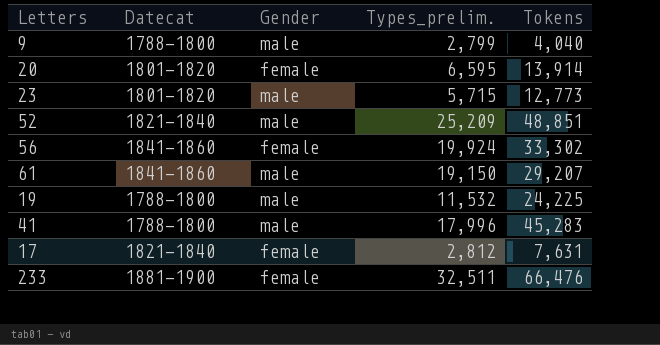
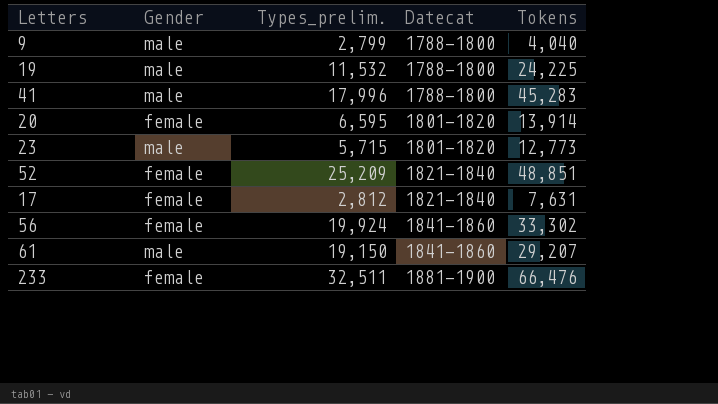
row order: none -> Datecat ascending
column Datecat | position: 2 -> 4
52 | Gender: male -> female

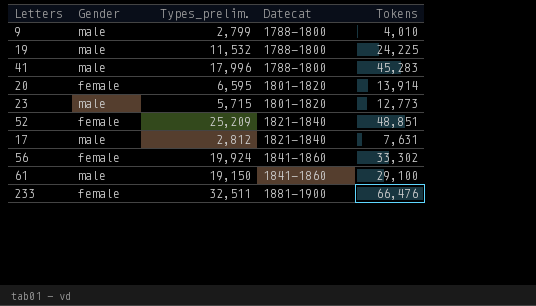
9 | Tokens: 4,040 -> 4,010
17 | Gender: female -> male
61 | Tokens: 29,207 -> 29,100

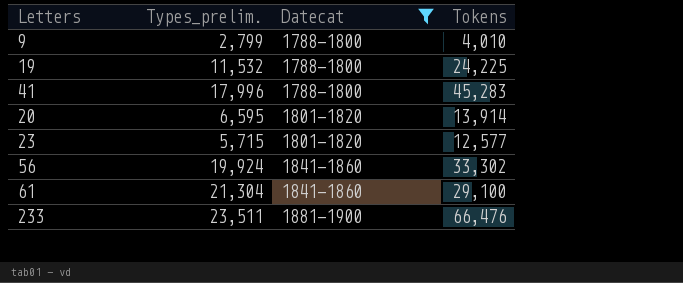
filter: none -> Datecat != 1821-1840
column Gender | position: 2 -> none
23 | Tokens: 12,773 -> 12,577
61 | Types_prelim.: 19,150 -> 21,304
233 | Types_prelim.: 32,511 -> 23,511

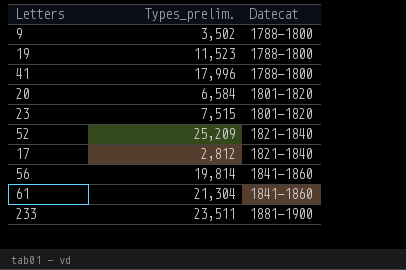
filter: Datecat != 1821-1840 -> none
column Tokens | position: 4 -> none
9 | Types_prelim.: 2,799 -> 3,502
19 | Types_prelim.: 11,532 -> 11,523
20 | Types_prelim.: 6,595 -> 6,584
23 | Types_prelim.: 5,715 -> 7,515
56 | Types_prelim.: 19,924 -> 19,814

